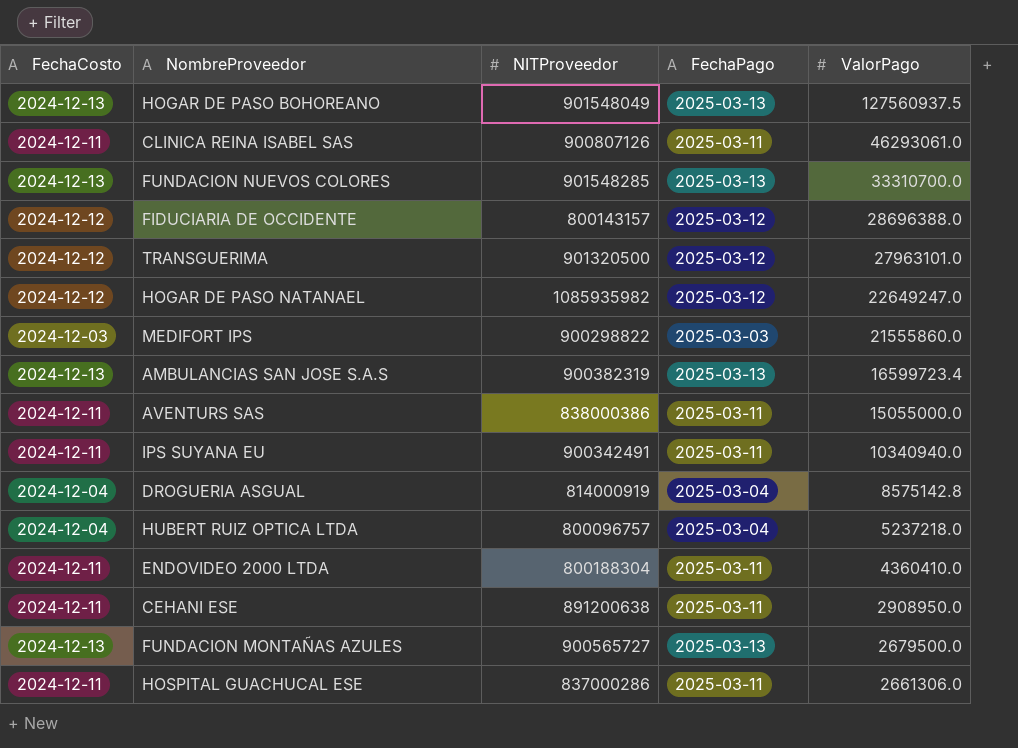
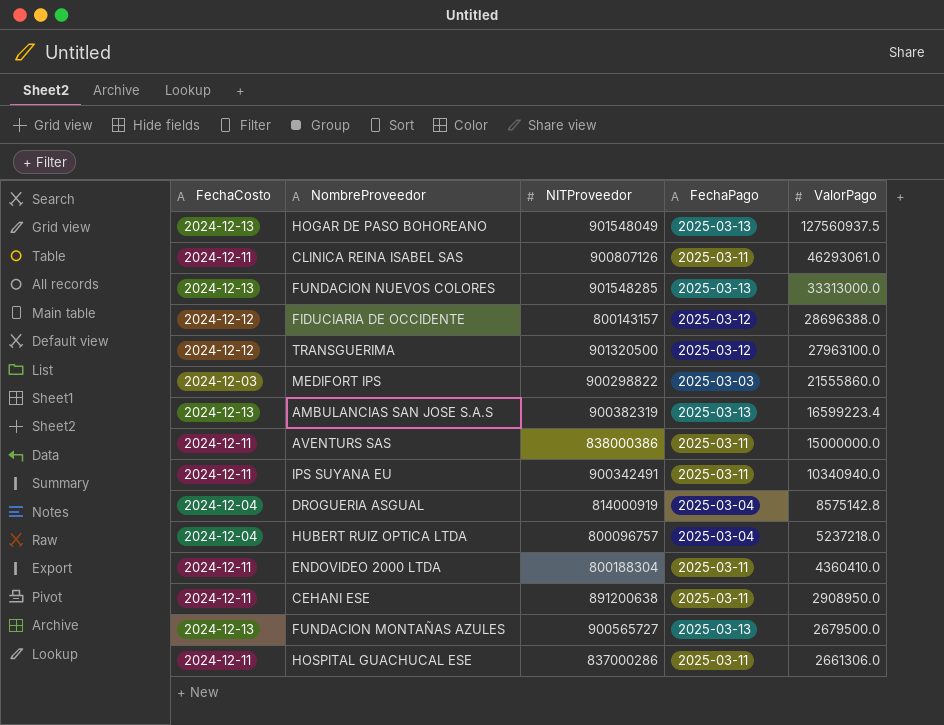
row HOGAR DE PASO NATANAEL: 2024-12-12 | 1085935982 | 2025-03-12 | 22649247.0 -> none
FUNDACION NUEVOS COLORES | ValorPago: 33310700.0 -> 33313000.0
TRANSGUERIMA | ValorPago: 27963101.0 -> 27963100.0
AMBULANCIAS SAN JOSE S.A.S | ValorPago: 16599723.4 -> 16599223.4
AVENTURS SAS | ValorPago: 15055000.0 -> 15000000.0

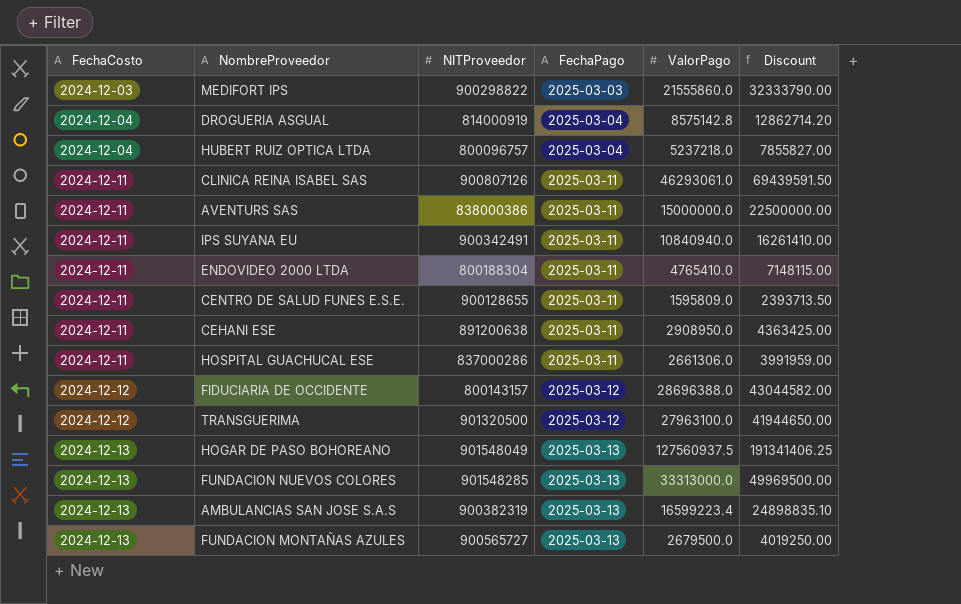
row order: ValorPago descending -> FechaCosto ascending
column Discount | formula: none -> [ValorPago] * 1.5
IPS SUYANA EU | ValorPago: 10340940.0 -> 10840940.0
ENDOVIDEO 2000 LTDA | ValorPago: 4360410.0 -> 4765410.0
row CENTRO DE SALUD FUNES E.S.E.: none -> 2024-12-11 | 900128655 | 2025-03-11 | 1595809.0 | 2393713.50

